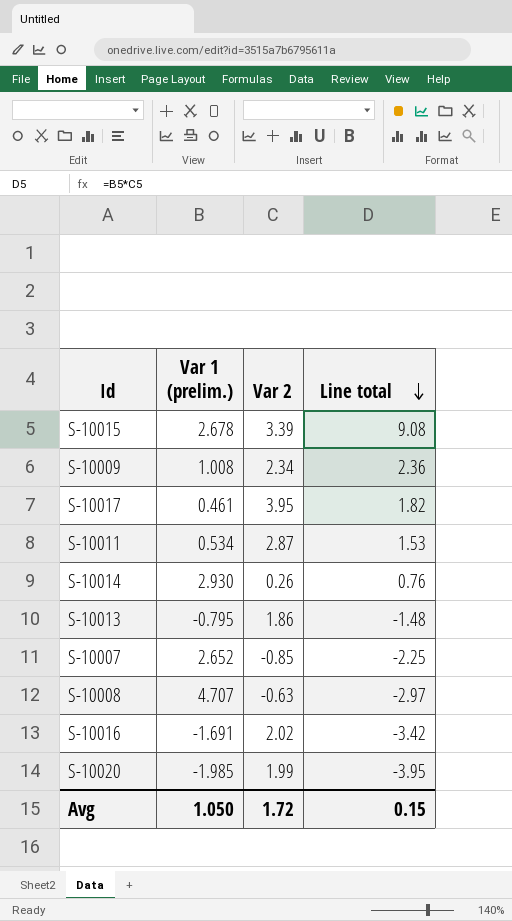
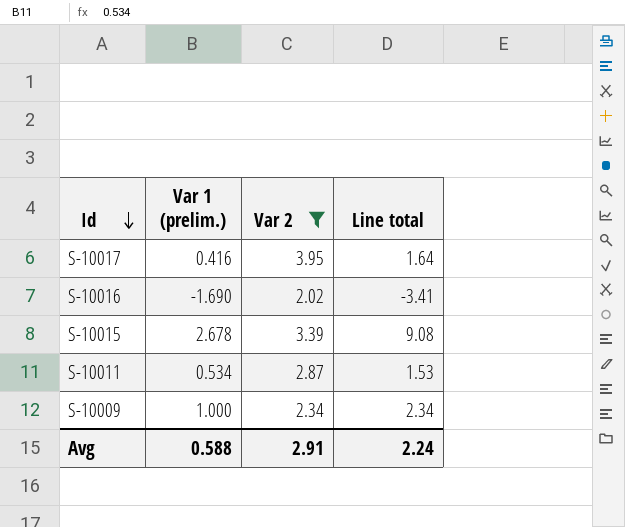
filter: none -> Var 2 >= 2.02
row order: Line total descending -> Id descending
S-10017 | Var 1 (prelim.): 0.461 -> 0.416
S-10017 | Line total: 1.82 -> 1.64
S-10016 | Var 1 (prelim.): -1.691 -> -1.690
S-10016 | Line total: -3.42 -> -3.41
S-10009 | Var 1 (prelim.): 1.008 -> 1.000
S-10009 | Line total: 2.36 -> 2.34
Avg | Var 1 (prelim.): 1.050 -> 0.588
Avg | Var 2: 1.72 -> 2.91
Avg | Line total: 0.15 -> 2.24

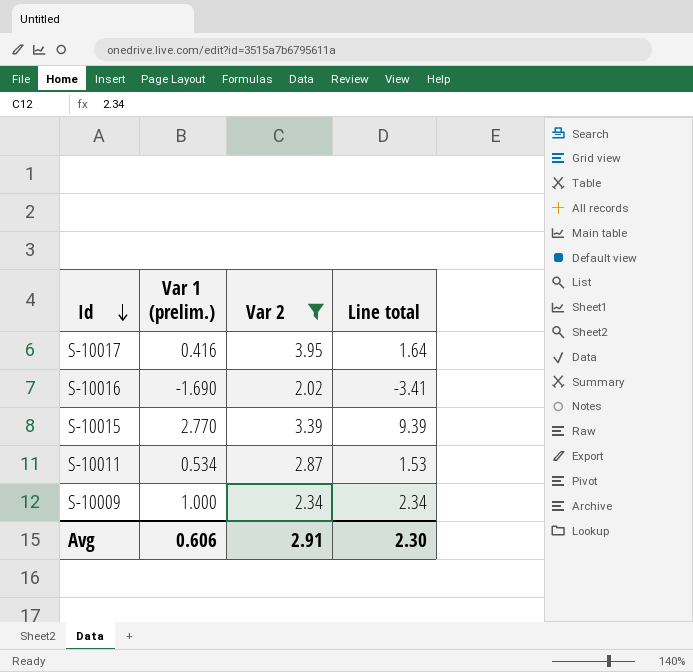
S-10015 | Var 1 (prelim.): 2.678 -> 2.770
S-10015 | Line total: 9.08 -> 9.39
Avg | Var 1 (prelim.): 0.588 -> 0.606
Avg | Line total: 2.24 -> 2.30

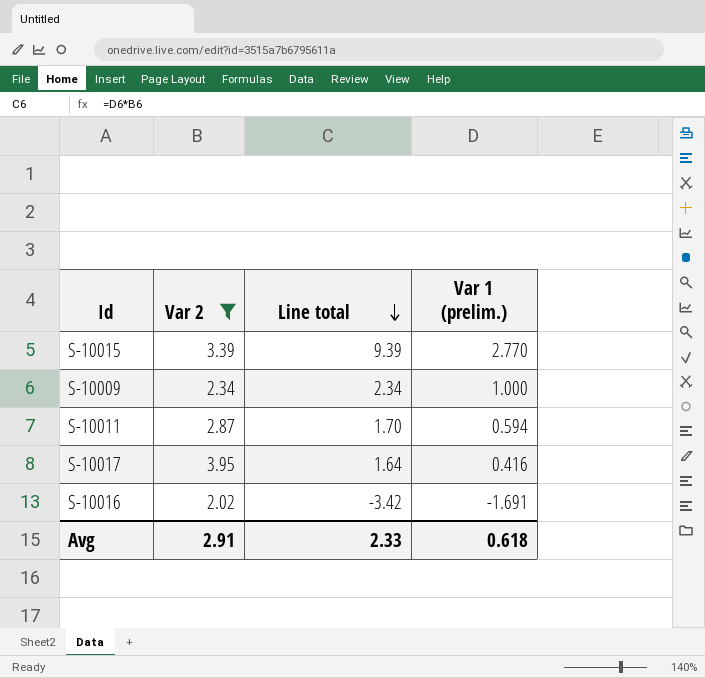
row order: Id descending -> Line total descending
column Var 1 (prelim.) | position: 2 -> 4
S-10011 | Line total: 1.53 -> 1.70
S-10011 | Var 1 (prelim.): 0.534 -> 0.594
S-10016 | Line total: -3.41 -> -3.42
S-10016 | Var 1 (prelim.): -1.690 -> -1.691
Avg | Line total: 2.30 -> 2.33
Avg | Var 1 (prelim.): 0.606 -> 0.618

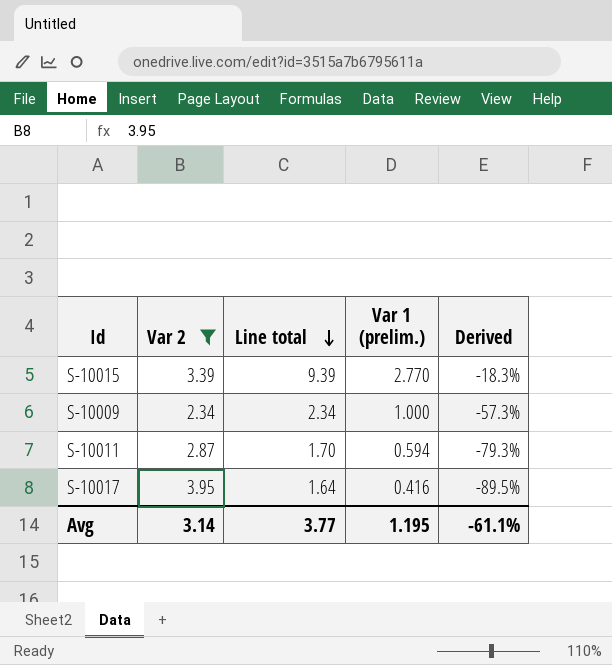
column Derived | formula: none -> ([Var 1 (prelim.)] - [Var 2]) / [Var 2]
row S-10016: 2.02 | -3.42 | -1.691 -> none
Avg | Var 2: 2.91 -> 3.14
Avg | Line total: 2.33 -> 3.77
Avg | Var 1 (prelim.): 0.618 -> 1.195

